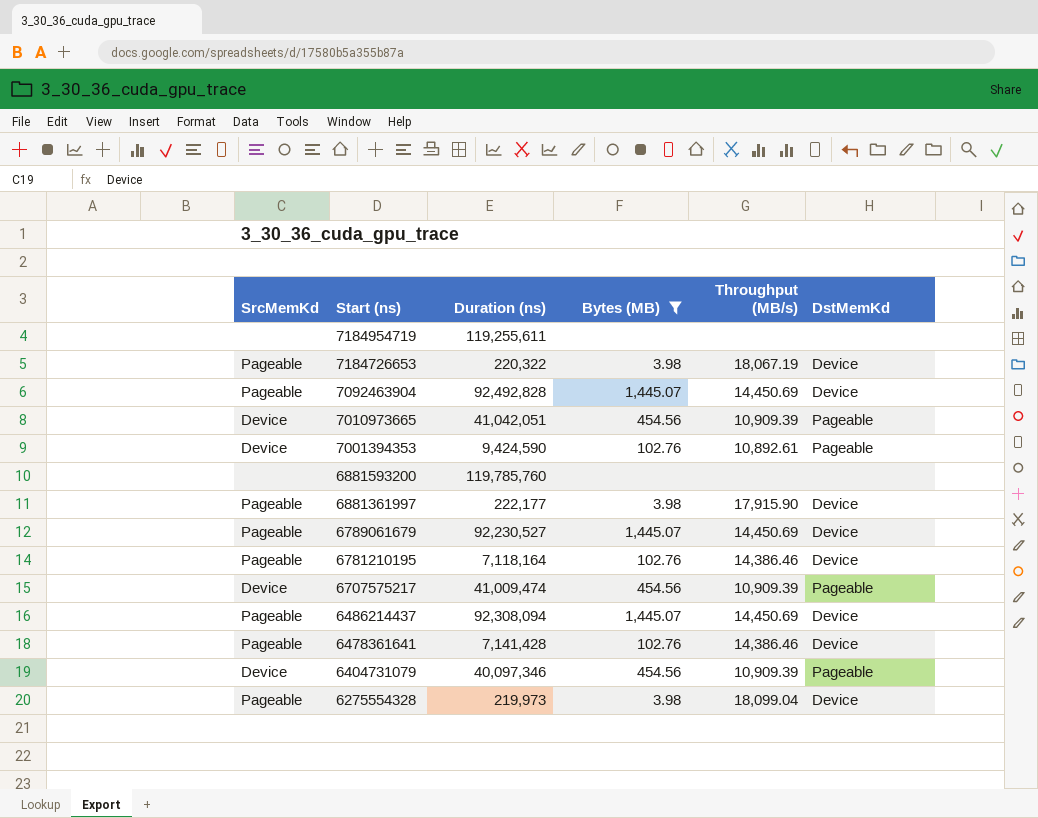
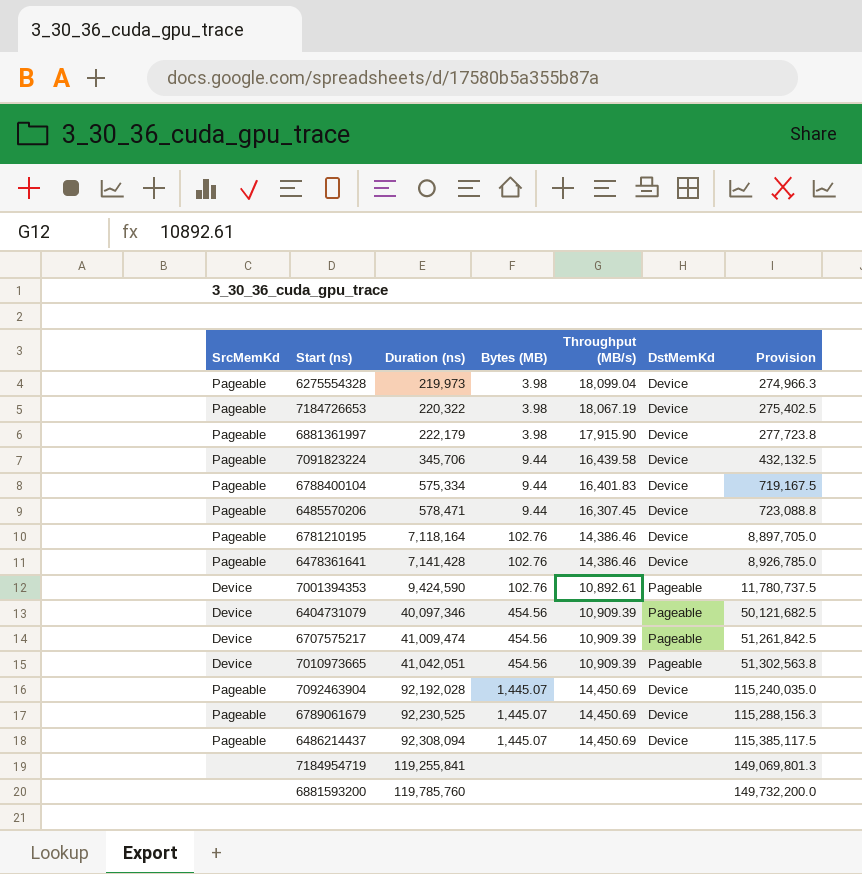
filter: Bytes (MB) != 9.44 -> none
row order: Start (ns) descending -> Duration (ns) ascending
column Provision | formula: none -> [Duration (ns)] * 1.25
6881361997 | Duration (ns): 222,177 -> 222,179
7092463904 | Duration (ns): 92,492,828 -> 92,192,028
6789061679 | Duration (ns): 92,230,527 -> 92,230,525
7184954719 | Duration (ns): 119,255,611 -> 119,255,841

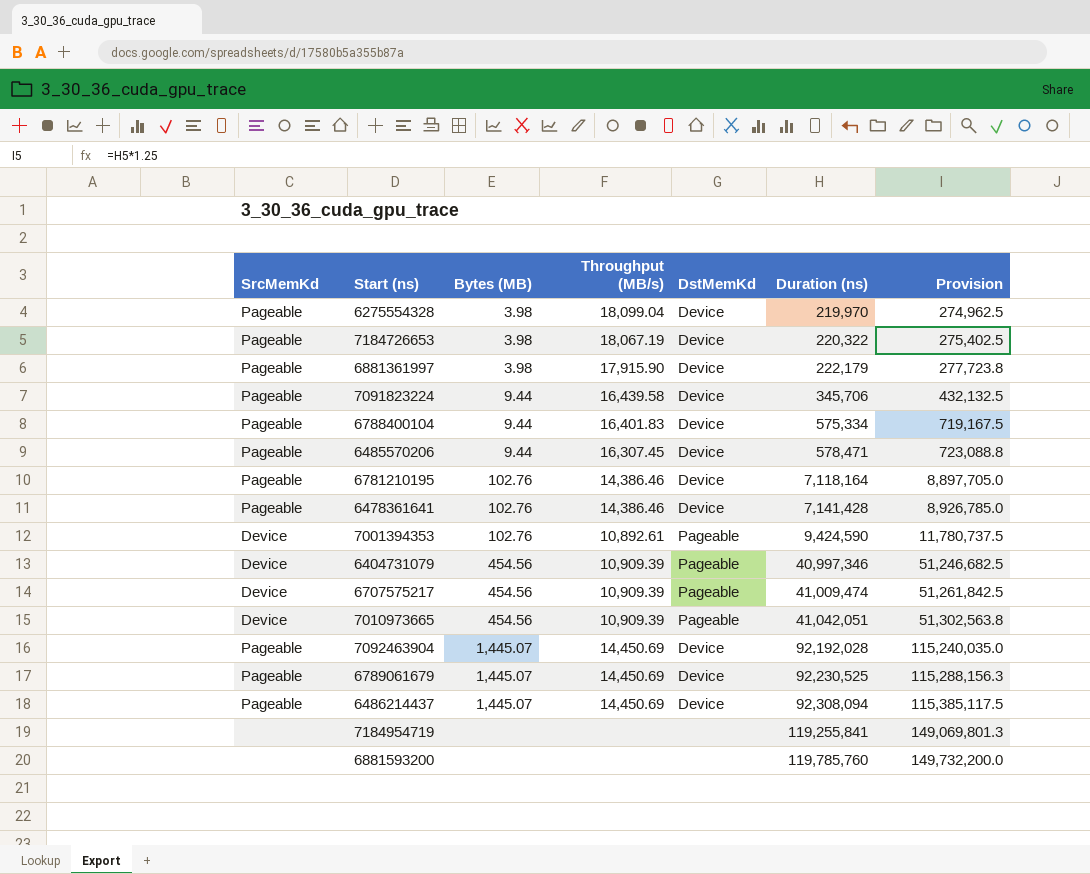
column Duration (ns) | position: 3 -> 6
6275554328 | Duration (ns): 219,973 -> 219,970
6275554328 | Provision: 274,966.3 -> 274,962.5
6404731079 | Duration (ns): 40,097,346 -> 40,997,346
6404731079 | Provision: 50,121,682.5 -> 51,246,682.5

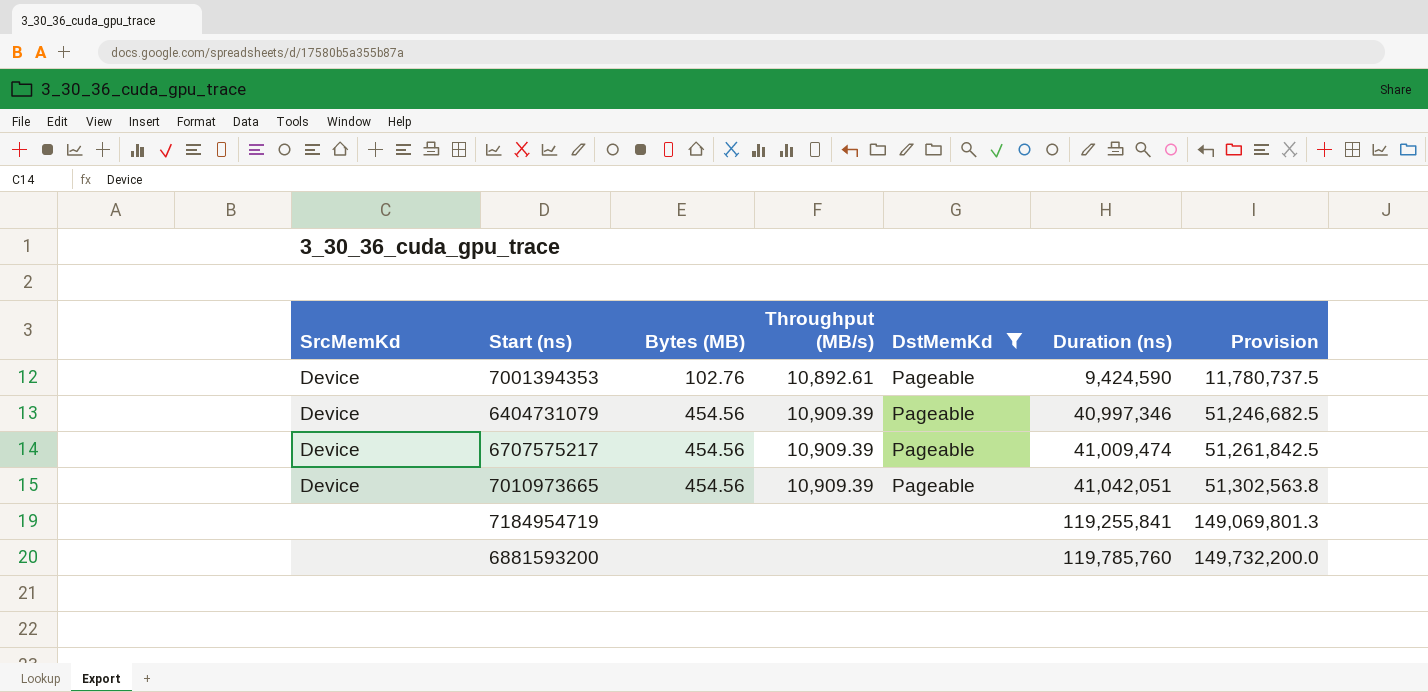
filter: none -> DstMemKd != Device

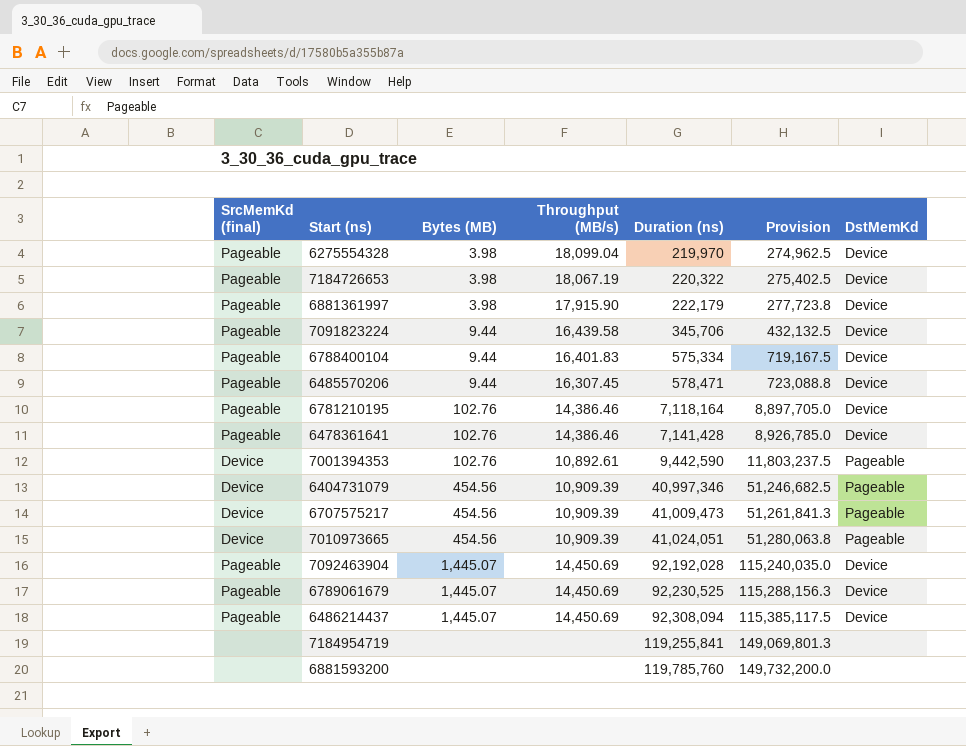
filter: DstMemKd != Device -> none
column name: SrcMemKd -> SrcMemKd (final)
column DstMemKd | position: 5 -> 7
7001394353 | Duration (ns): 9,424,590 -> 9,442,590
7001394353 | Provision: 11,780,737.5 -> 11,803,237.5
6707575217 | Duration (ns): 41,009,474 -> 41,009,473
6707575217 | Provision: 51,261,842.5 -> 51,261,841.3
7010973665 | Duration (ns): 41,042,051 -> 41,024,051
7010973665 | Provision: 51,302,563.8 -> 51,280,063.8

